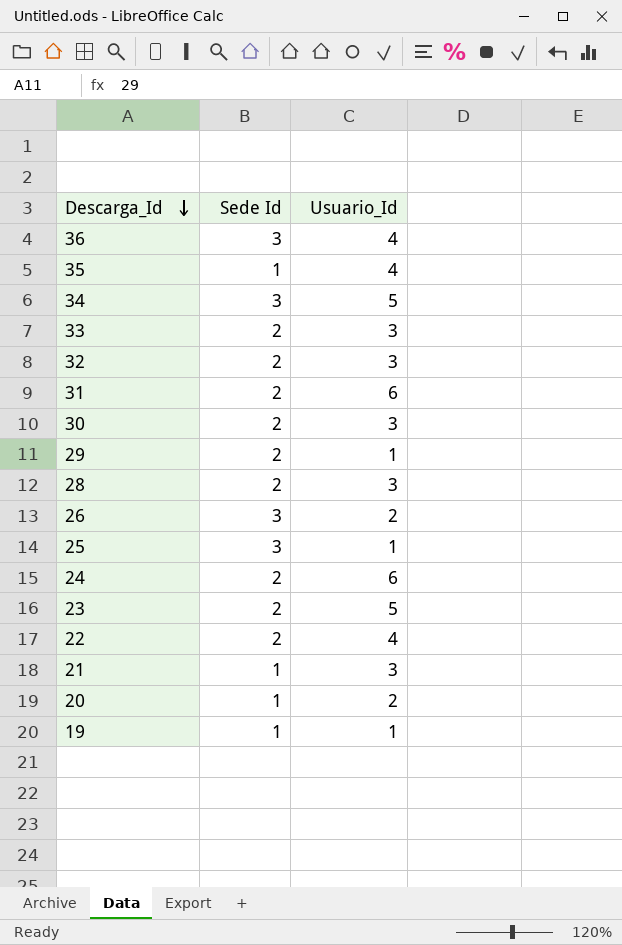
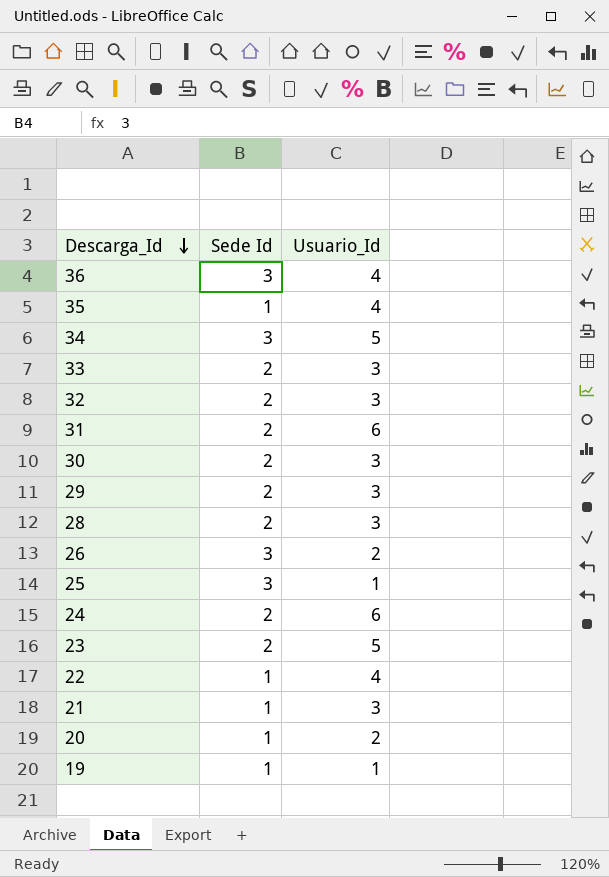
29 | Usuario_Id: 1 -> 3
22 | Sede Id: 2 -> 1

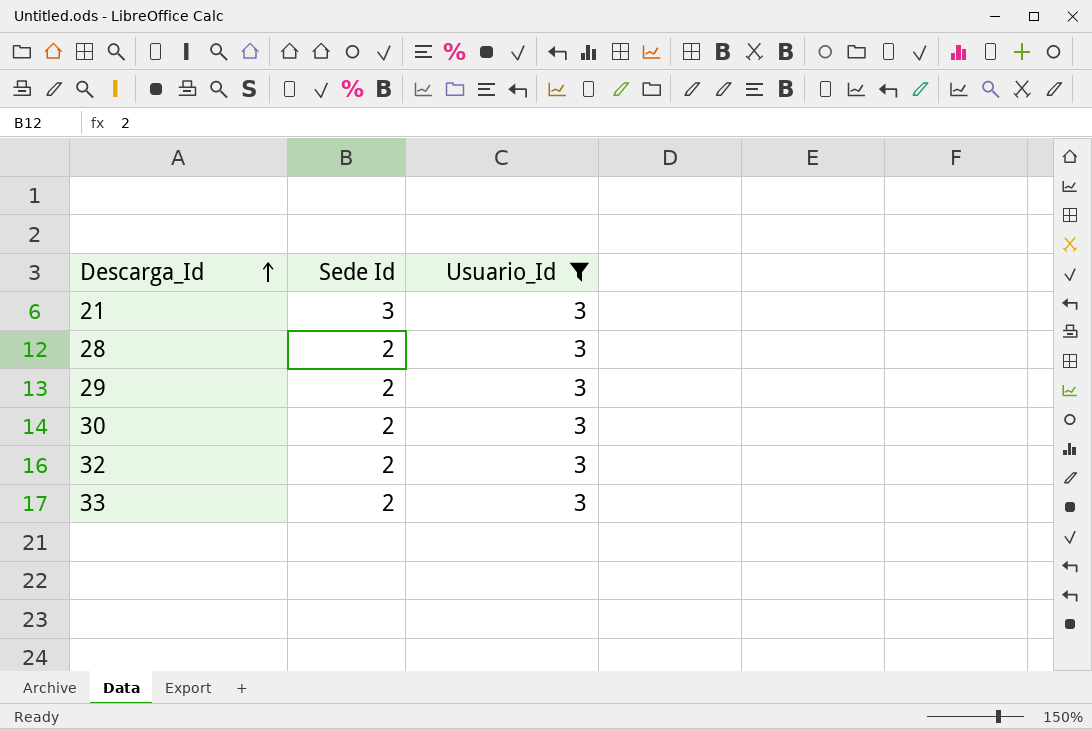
filter: none -> Usuario_Id = 3
row order: Descarga_Id descending -> Descarga_Id ascending
21 | Sede Id: 1 -> 3

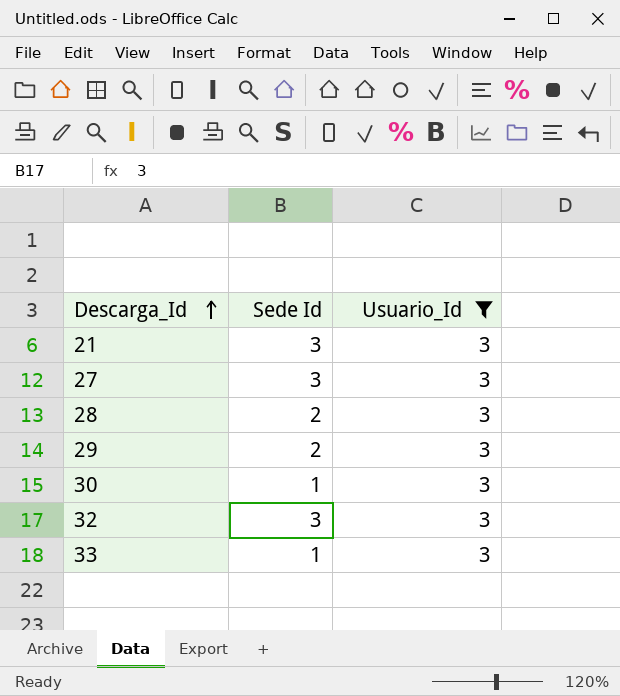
row 27: none -> 3 | 3
30 | Sede Id: 2 -> 1
32 | Sede Id: 2 -> 3
33 | Sede Id: 2 -> 1

